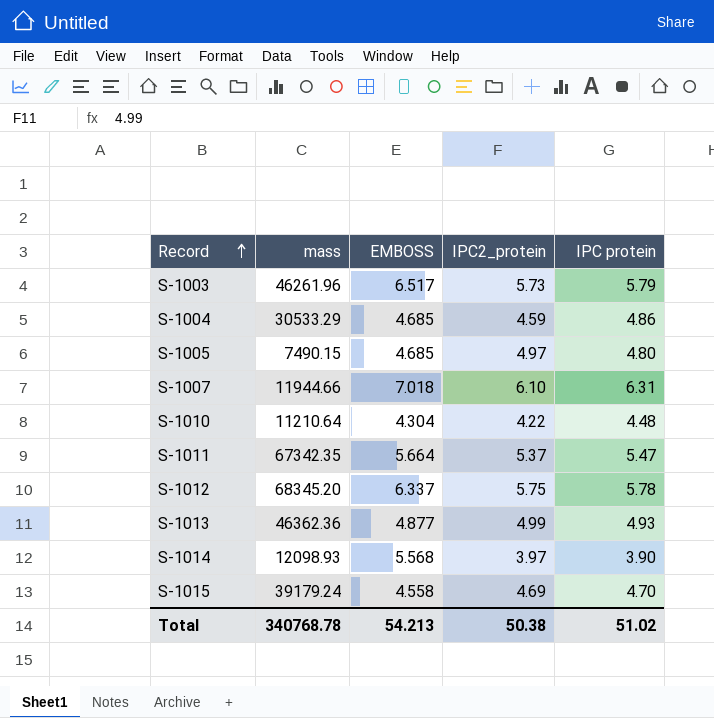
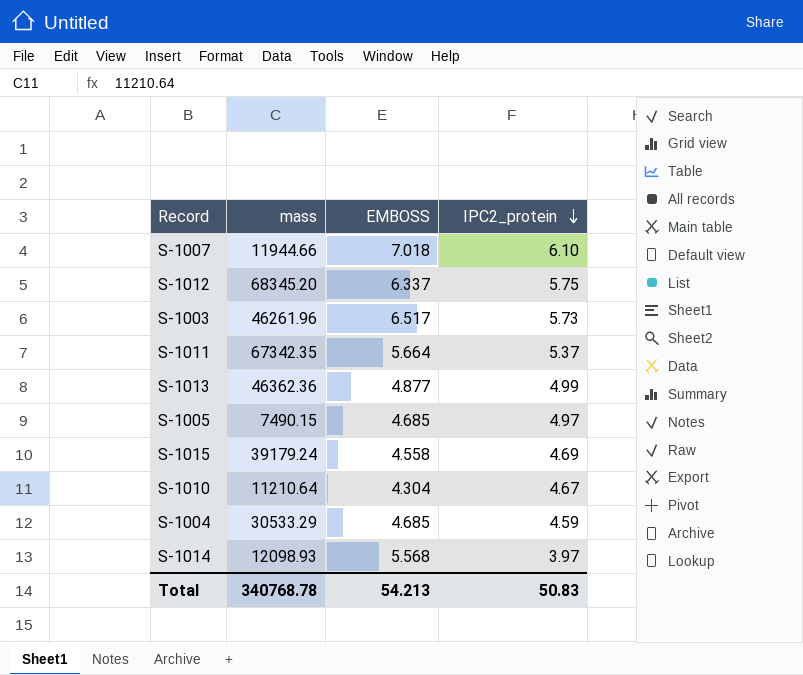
row order: Record ascending -> IPC2_protein descending
column IPC protein | position: 5 -> none
S-1010 | IPC2_protein: 4.22 -> 4.67
Total | IPC2_protein: 50.38 -> 50.83

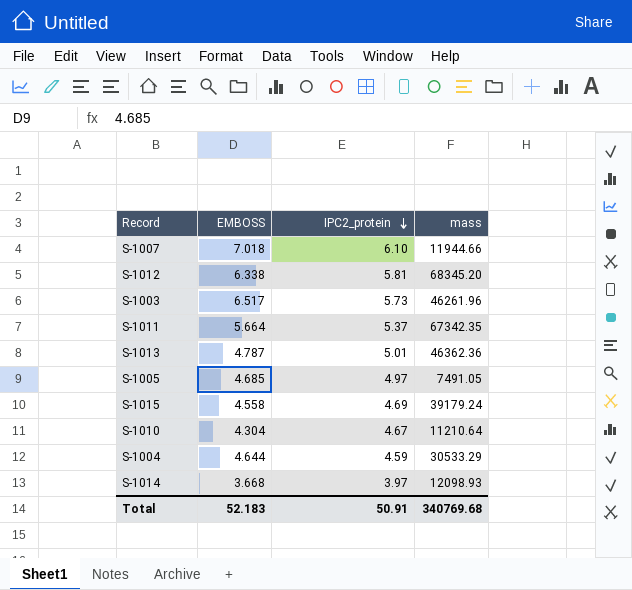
column mass | position: 2 -> 4
S-1012 | EMBOSS: 6.337 -> 6.338
S-1012 | IPC2_protein: 5.75 -> 5.81
S-1013 | EMBOSS: 4.877 -> 4.787
S-1013 | IPC2_protein: 4.99 -> 5.01
S-1005 | mass: 7490.15 -> 7491.05
S-1004 | EMBOSS: 4.685 -> 4.644
S-1014 | EMBOSS: 5.568 -> 3.668
Total | EMBOSS: 54.213 -> 52.183
Total | IPC2_protein: 50.83 -> 50.91
Total | mass: 340768.78 -> 340769.68

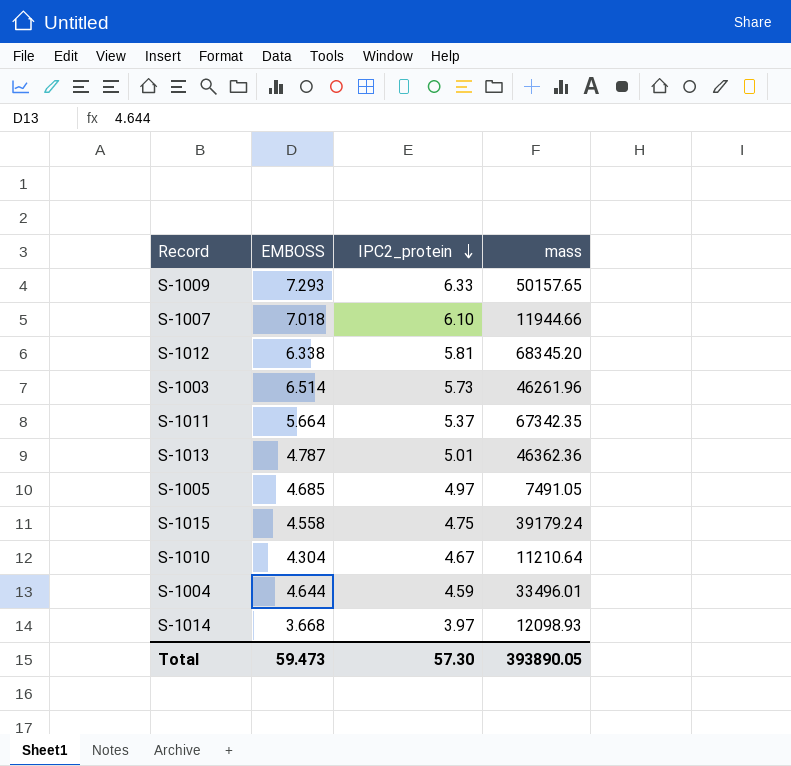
row S-1009: none -> 7.293 | 6.33 | 50157.65
S-1003 | EMBOSS: 6.517 -> 6.514
S-1015 | IPC2_protein: 4.69 -> 4.75
S-1004 | mass: 30533.29 -> 33496.01
Total | EMBOSS: 52.183 -> 59.473
Total | IPC2_protein: 50.91 -> 57.30
Total | mass: 340769.68 -> 393890.05

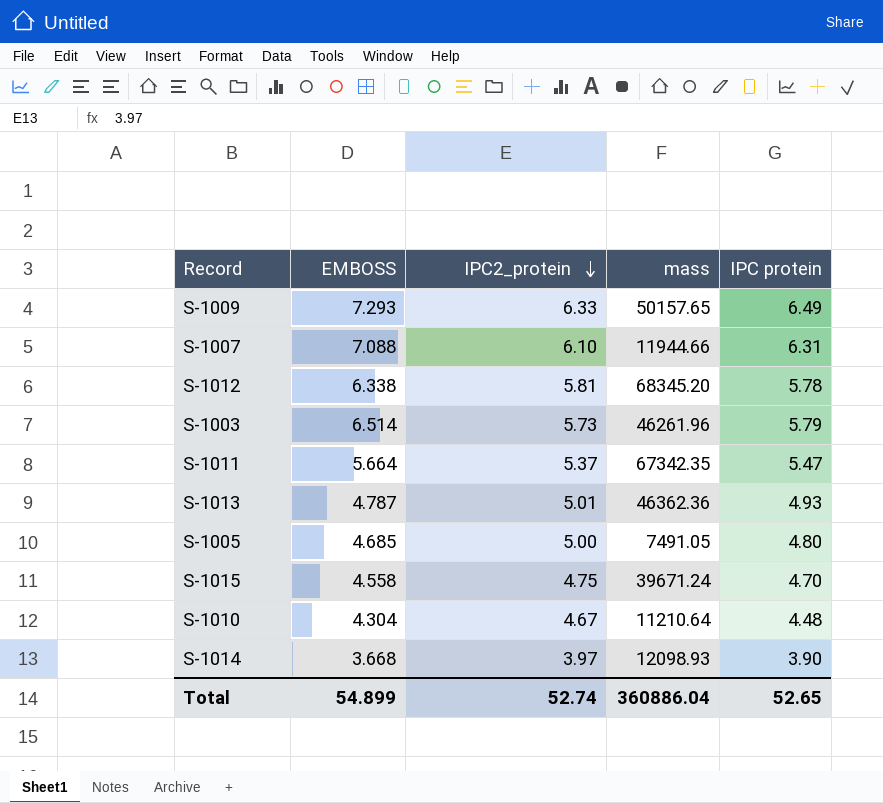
column IPC protein | position: none -> 5
row S-1004: 4.644 | 4.59 | 33496.01 -> none
S-1007 | EMBOSS: 7.018 -> 7.088
S-1005 | IPC2_protein: 4.97 -> 5.00
S-1015 | mass: 39179.24 -> 39671.24
Total | EMBOSS: 59.473 -> 54.899
Total | IPC2_protein: 57.30 -> 52.74
Total | mass: 393890.05 -> 360886.04

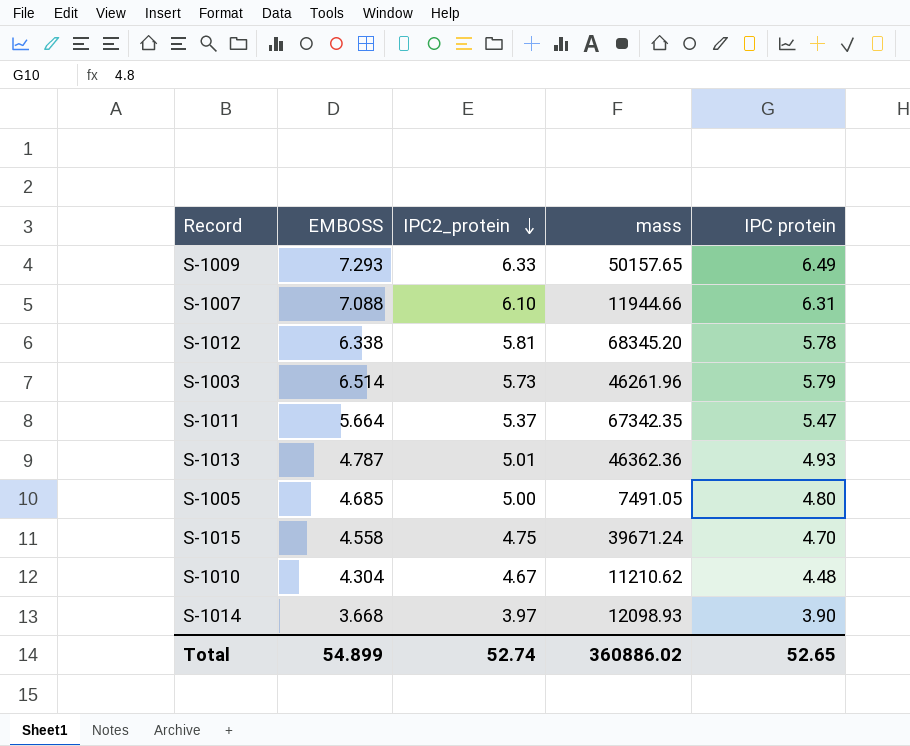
S-1010 | mass: 11210.64 -> 11210.62
Total | mass: 360886.04 -> 360886.02

